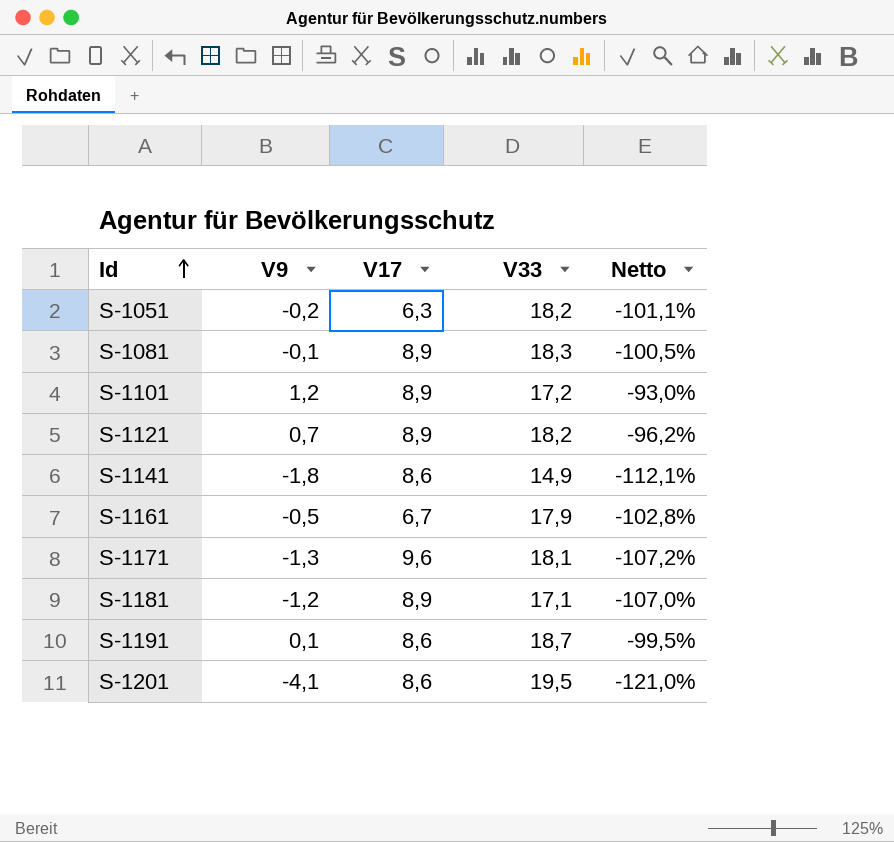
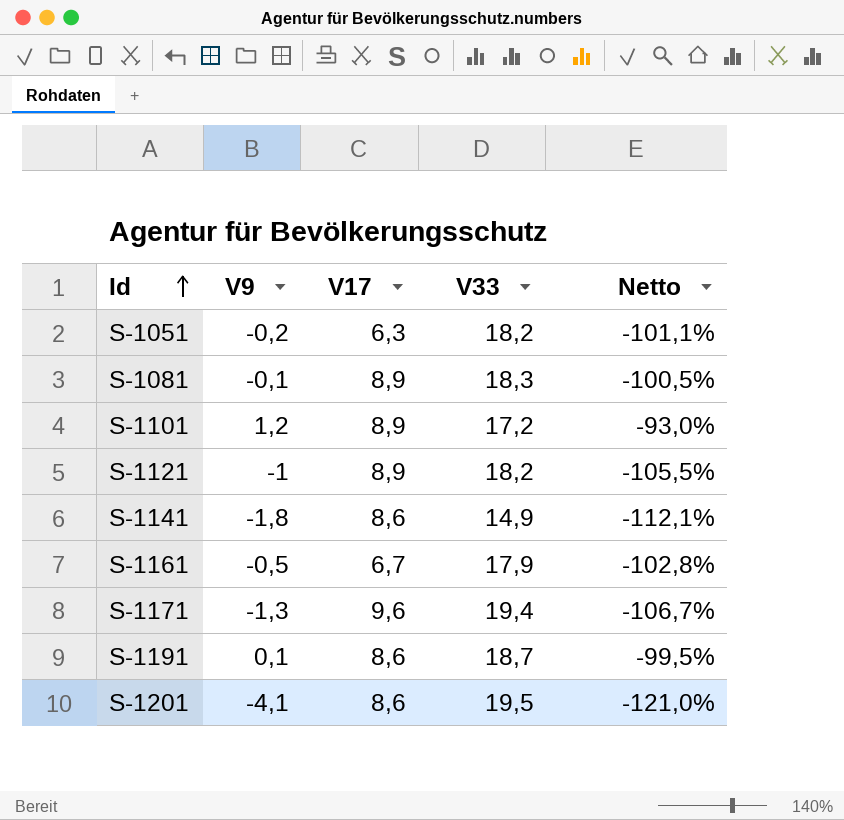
row S-1181: -1,2 | 8,9 | 17,1 | -107,0% -> none
S-1121 | V9: 0,7 -> -1
S-1121 | Netto: -96,2% -> -105,5%
S-1171 | V33: 18,1 -> 19,4
S-1171 | Netto: -107,2% -> -106,7%

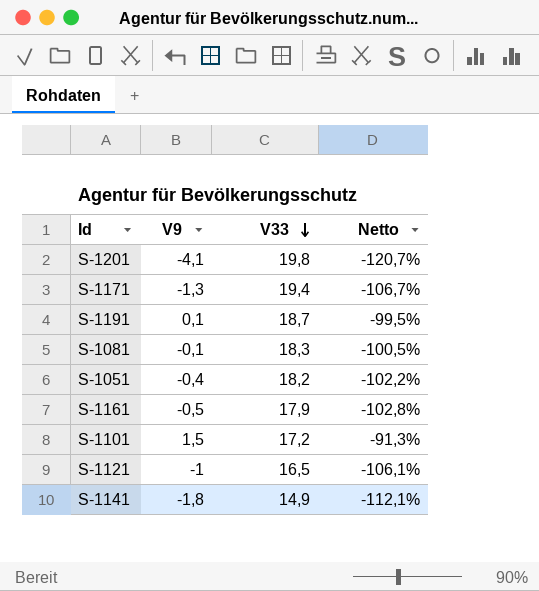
row order: Id ascending -> V33 descending
column V17 | position: 3 -> none
S-1201 | V33: 19,5 -> 19,8
S-1201 | Netto: -121,0% -> -120,7%
S-1051 | V9: -0,2 -> -0,4
S-1051 | Netto: -101,1% -> -102,2%
S-1101 | V9: 1,2 -> 1,5
S-1101 | Netto: -93,0% -> -91,3%
S-1121 | V33: 18,2 -> 16,5
S-1121 | Netto: -105,5% -> -106,1%

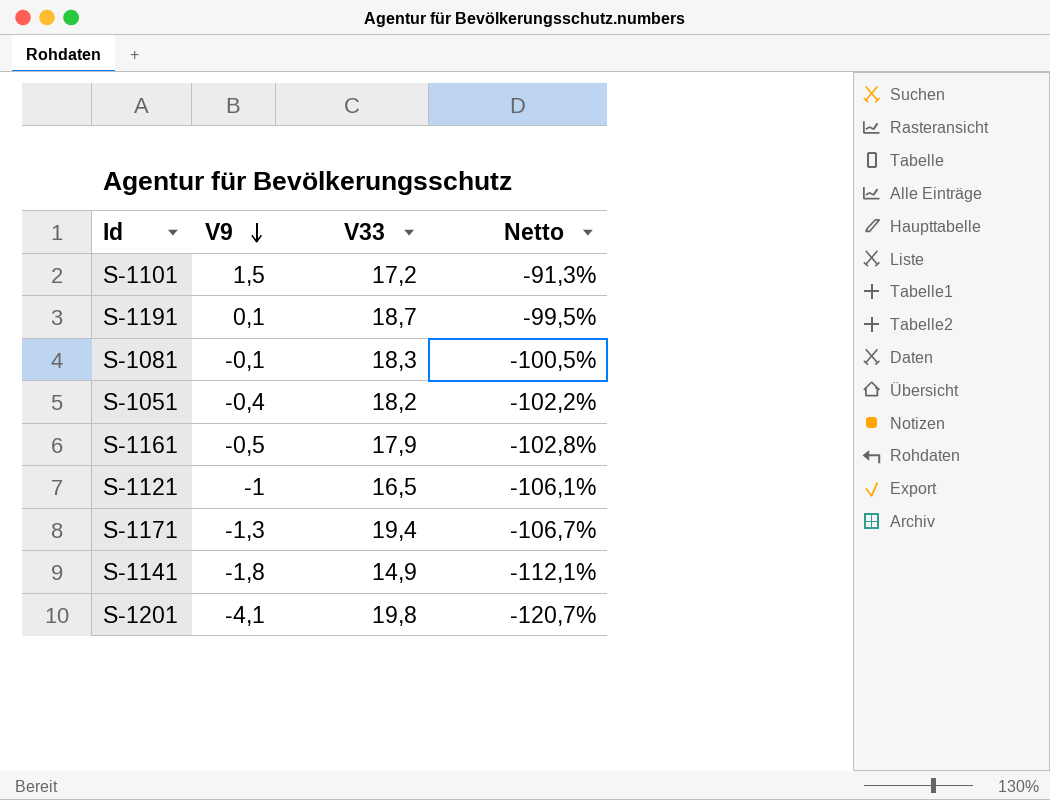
row order: V33 descending -> V9 descending

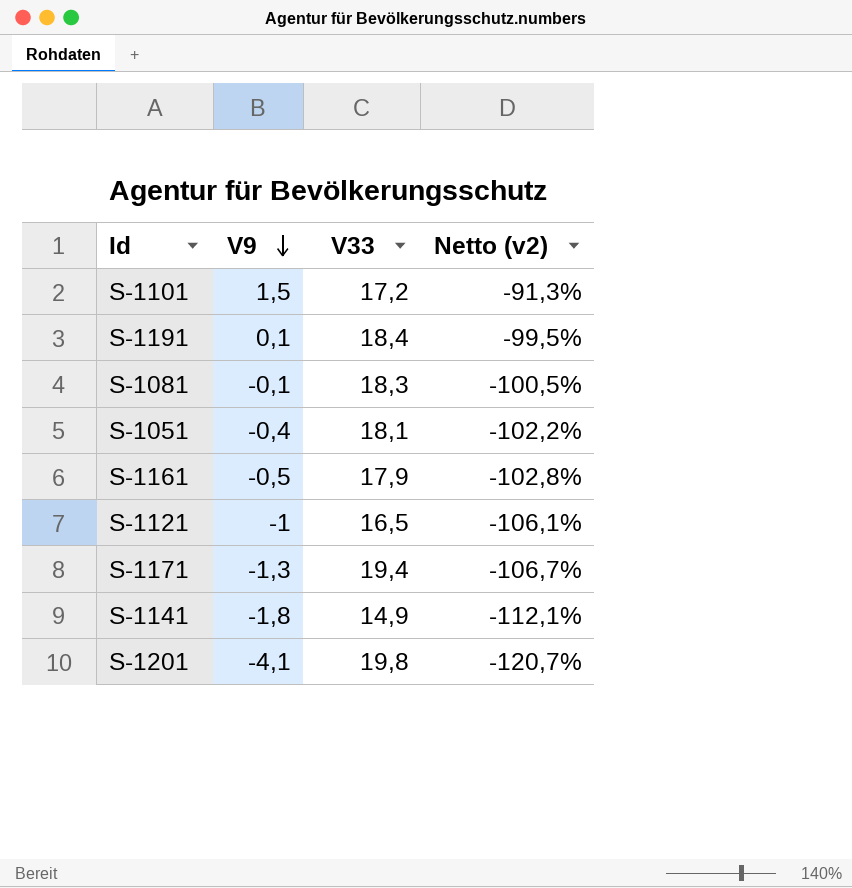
column name: Netto -> Netto (v2)
S-1191 | V33: 18,7 -> 18,4
S-1051 | V33: 18,2 -> 18,1

